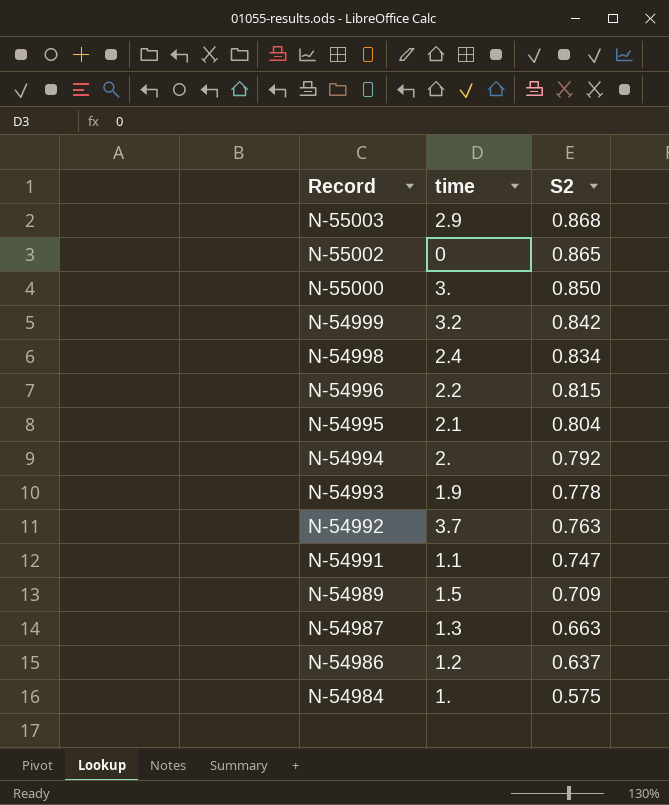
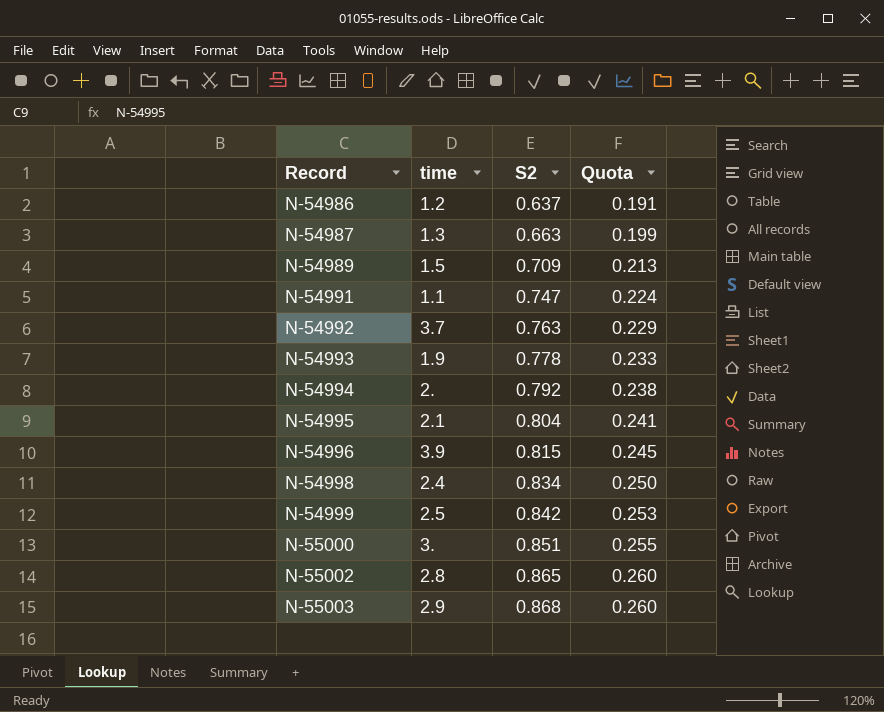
row order: Record descending -> Record ascending
column Quota | formula: none -> [S2] * 0.3
row N-54984: 1. | 0.575 -> none
N-54996 | time: 2.2 -> 3.9
N-54999 | time: 3.2 -> 2.5
N-55000 | S2: 0.850 -> 0.851
N-55002 | time: 0 -> 2.8

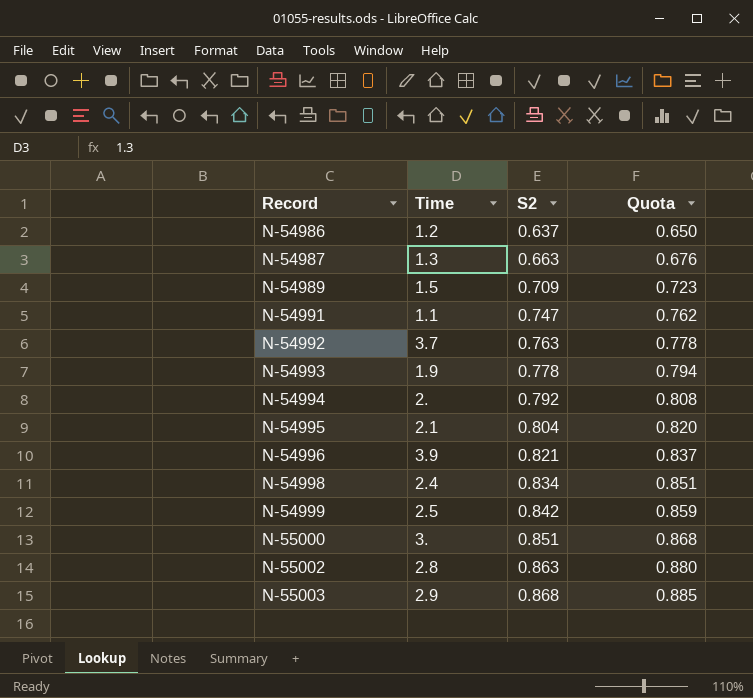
column name: time -> Time
column Quota | formula: [S2] * 0.3 -> [S2] * 1.02
N-54996 | S2: 0.815 -> 0.821
N-55002 | S2: 0.865 -> 0.863

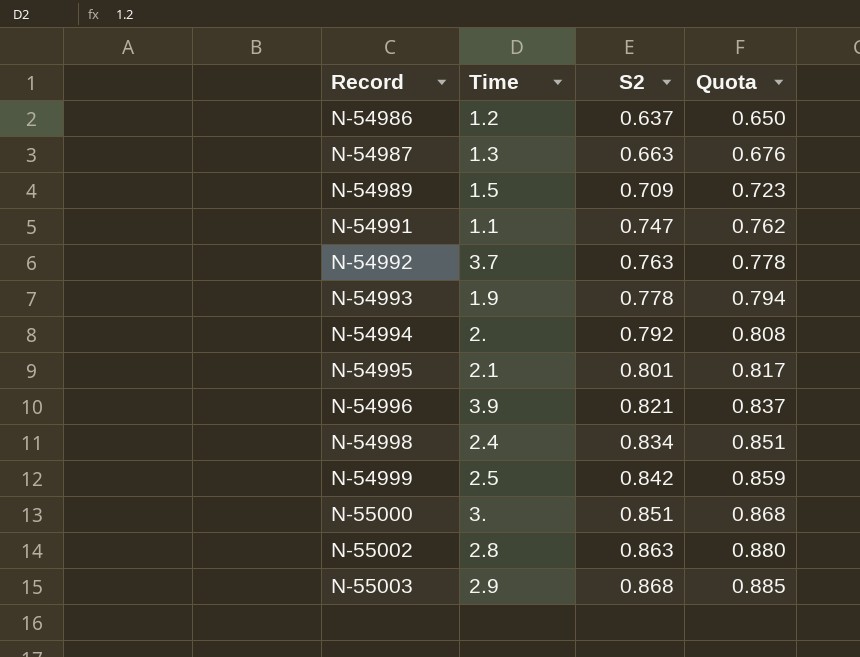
N-54995 | S2: 0.804 -> 0.801
N-54995 | Quota: 0.820 -> 0.817

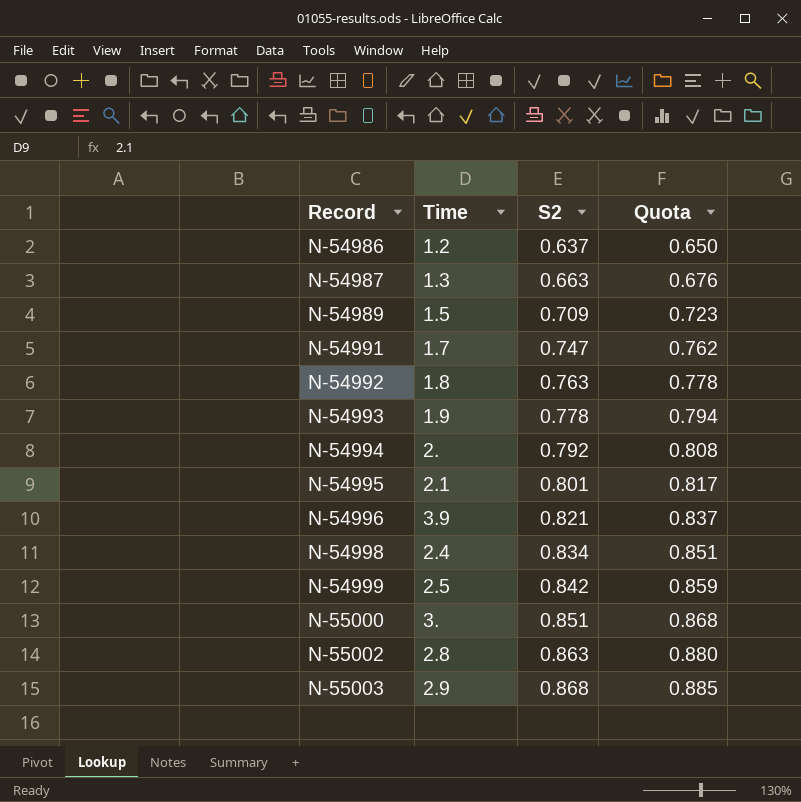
N-54991 | Time: 1.1 -> 1.7
N-54992 | Time: 3.7 -> 1.8

